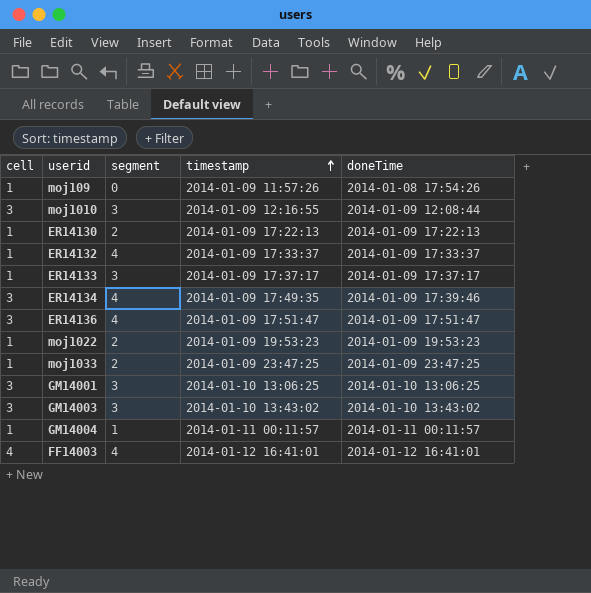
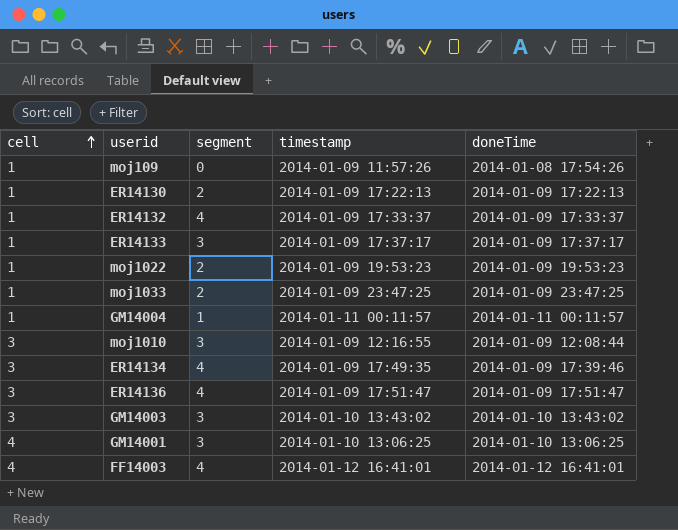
row order: timestamp ascending -> cell ascending
GM14001 | cell: 3 -> 4

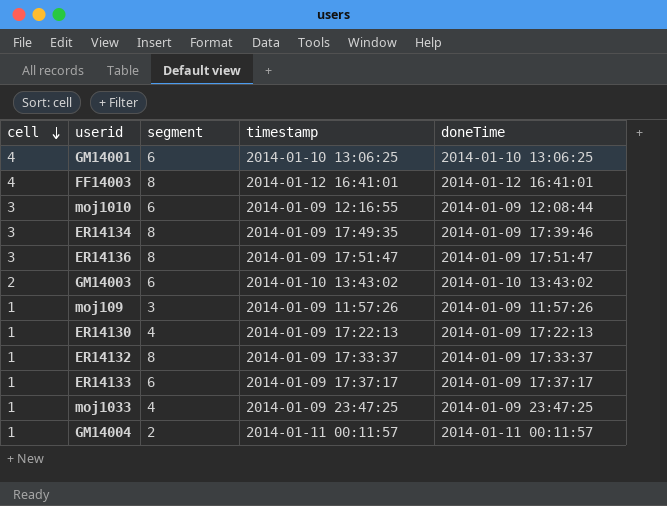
row order: cell ascending -> cell descending
row moj1022: 1 | 2 | 2014-01-09 19:53:23 | 2014-01-09 19:53:23 -> none
GM14001 | segment: 3 -> 6
FF14003 | segment: 4 -> 8
moj1010 | segment: 3 -> 6
ER14134 | segment: 4 -> 8
ER14136 | segment: 4 -> 8
GM14003 | cell: 3 -> 2
GM14003 | segment: 3 -> 6
moj109 | segment: 0 -> 3
moj109 | doneTime: 2014-01-08 17:54:26 -> 2014-01-09 11:57:26
ER14130 | segment: 2 -> 4
ER14132 | segment: 4 -> 8
ER14133 | segment: 3 -> 6
moj1033 | segment: 2 -> 4
GM14004 | segment: 1 -> 2

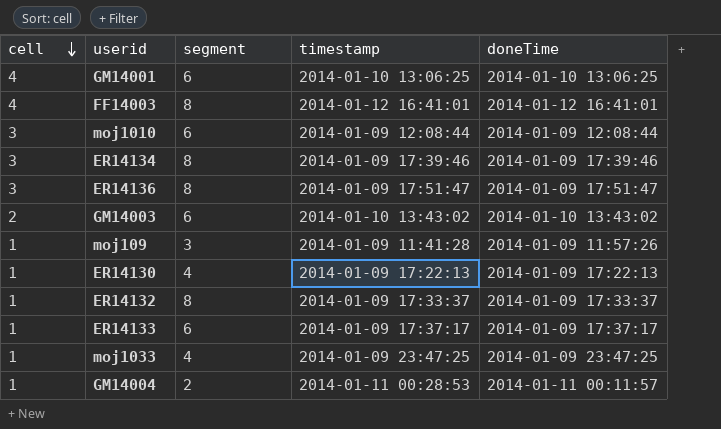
moj1010 | timestamp: 2014-01-09 12:16:55 -> 2014-01-09 12:08:44
ER14134 | timestamp: 2014-01-09 17:49:35 -> 2014-01-09 17:39:46
moj109 | timestamp: 2014-01-09 11:57:26 -> 2014-01-09 11:41:28
GM14004 | timestamp: 2014-01-11 00:11:57 -> 2014-01-11 00:28:53

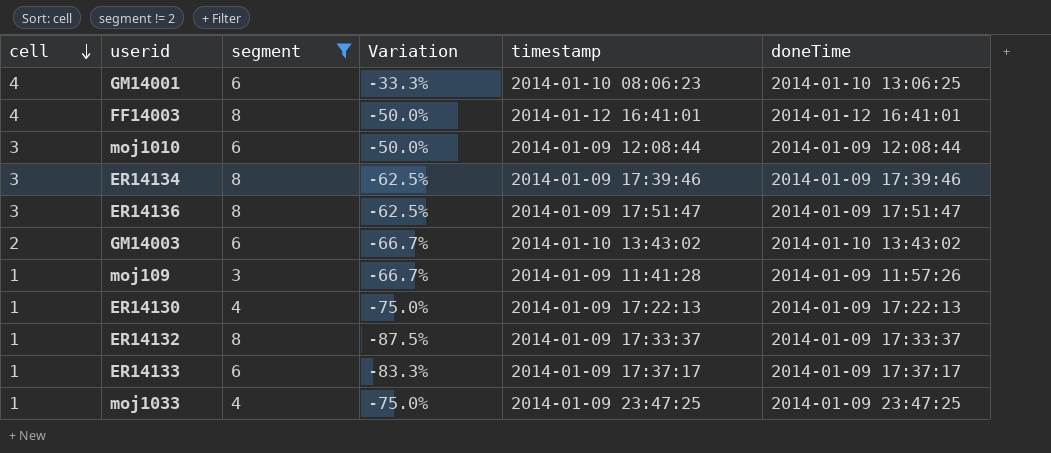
filter: none -> segment != 2
column Variation | formula: none -> ([cell] - [segment]) / [segment]
GM14001 | timestamp: 2014-01-10 13:06:25 -> 2014-01-10 08:06:23

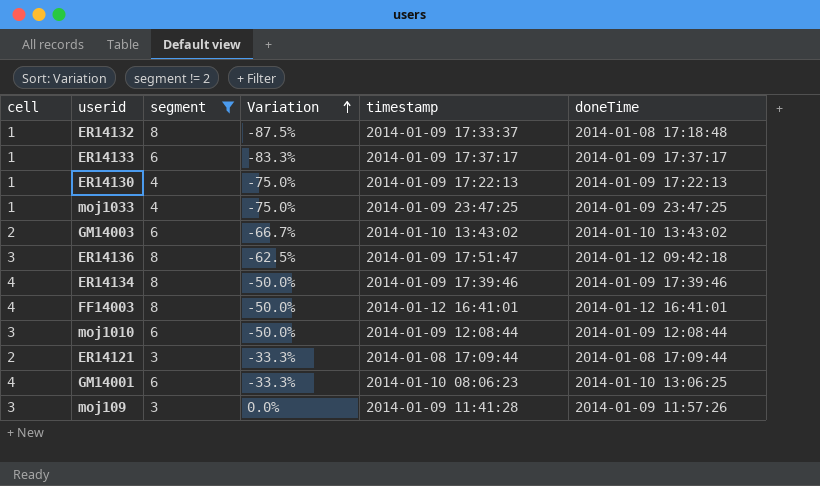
row order: cell descending -> Variation ascending
ER14132 | doneTime: 2014-01-09 17:33:37 -> 2014-01-08 17:18:48
ER14136 | doneTime: 2014-01-09 17:51:47 -> 2014-01-12 09:42:18
ER14134 | cell: 3 -> 4
ER14134 | Variation: -62.5% -> -50.0%
row ER14121: none -> 2 | 3 | -33.3% | 2014-01-08 17:09:44 | 2014-01-08 17:09:44
moj109 | cell: 1 -> 3
moj109 | Variation: -66.7% -> 0.0%

